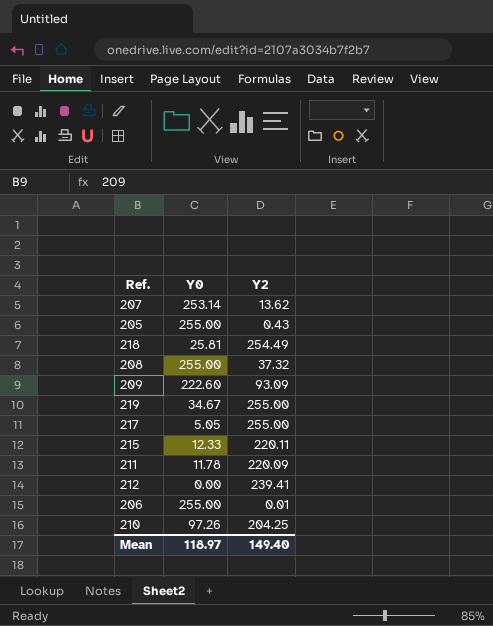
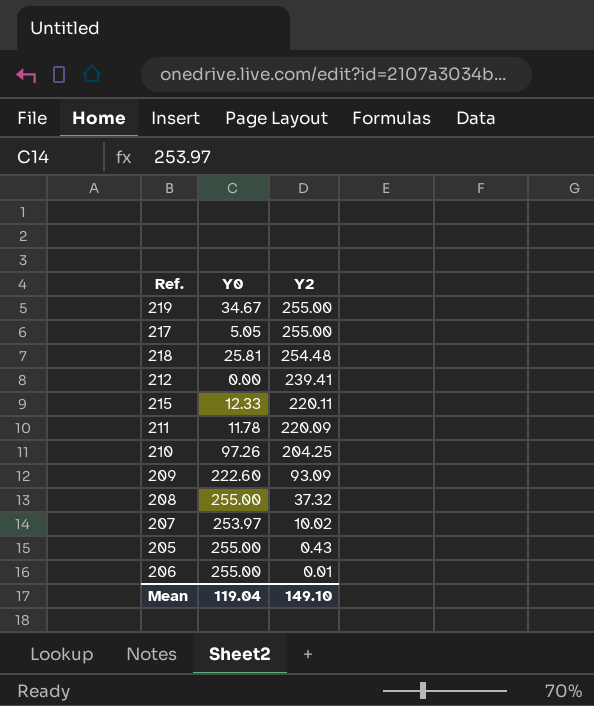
row order: none -> Y2 descending
218 | Y2: 254.49 -> 254.48
207 | Y0: 253.14 -> 253.97
207 | Y2: 13.62 -> 10.02
Mean | Y0: 118.97 -> 119.04
Mean | Y2: 149.40 -> 149.10

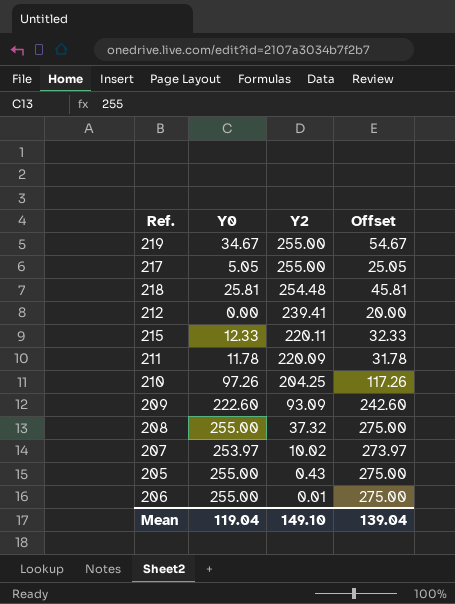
column Offset | formula: none -> [Y0] + 20

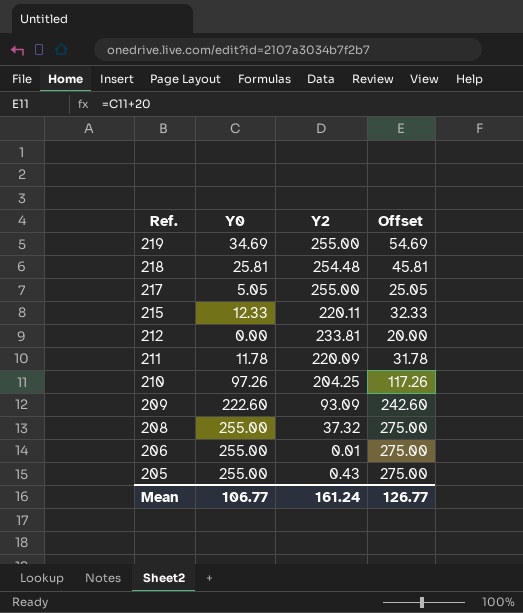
row order: Y2 descending -> Ref. descending
row 207: 253.97 | 10.02 | 273.97 -> none
219 | Y0: 34.67 -> 34.69
219 | Offset: 54.67 -> 54.69
212 | Y2: 239.41 -> 233.81
Mean | Y0: 119.04 -> 106.77
Mean | Y2: 149.10 -> 161.24
Mean | Offset: 139.04 -> 126.77

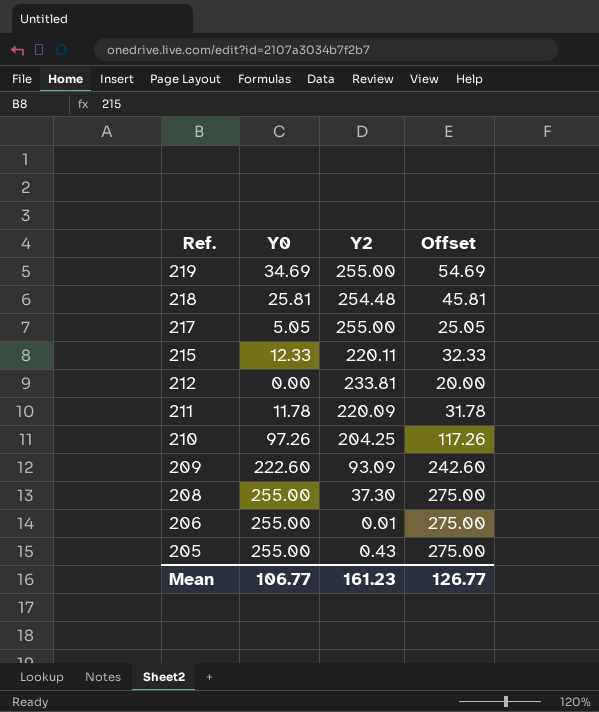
208 | Y2: 37.32 -> 37.30
Mean | Y2: 161.24 -> 161.23

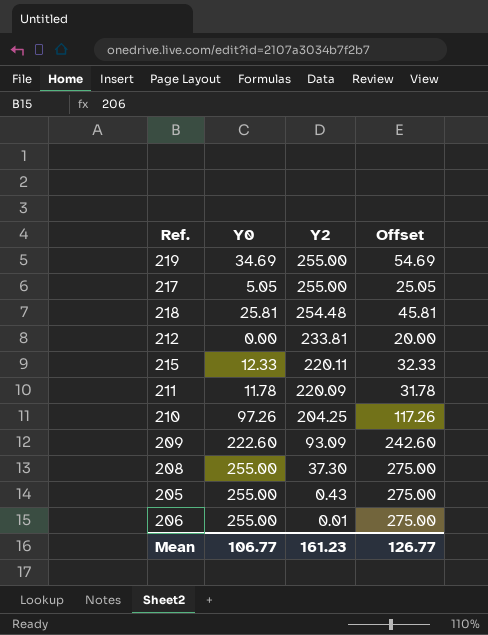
row order: Ref. descending -> Y2 descending

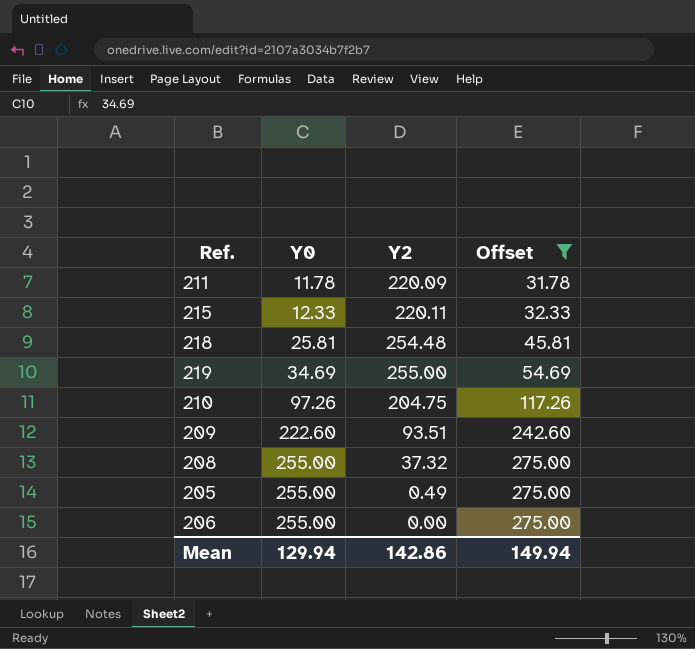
filter: none -> Offset >= 31.78
row order: Y2 descending -> Y0 ascending
210 | Y2: 204.25 -> 204.75
209 | Y2: 93.09 -> 93.51
208 | Y2: 37.30 -> 37.32
205 | Y2: 0.43 -> 0.49
206 | Y2: 0.01 -> 0.00
Mean | Y0: 106.77 -> 129.94
Mean | Y2: 161.23 -> 142.86
Mean | Offset: 126.77 -> 149.94

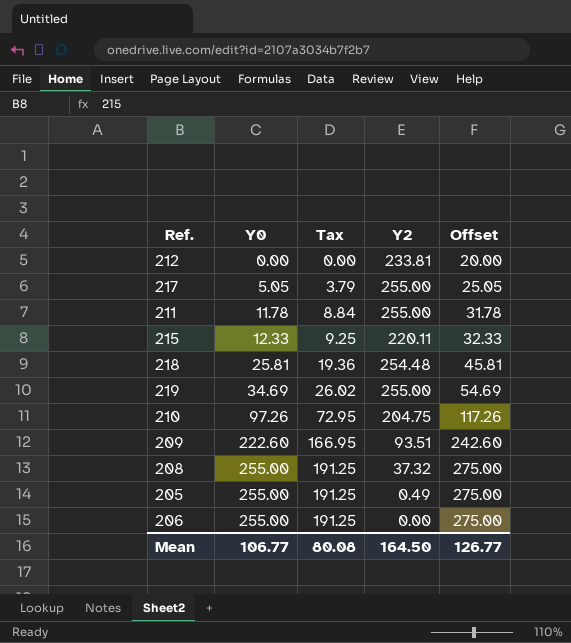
filter: Offset >= 31.78 -> none
column Tax | formula: none -> [Y0] * 0.75
211 | Y2: 220.09 -> 255.00
Mean | Y0: 129.94 -> 106.77
Mean | Y2: 142.86 -> 164.50
Mean | Offset: 149.94 -> 126.77

